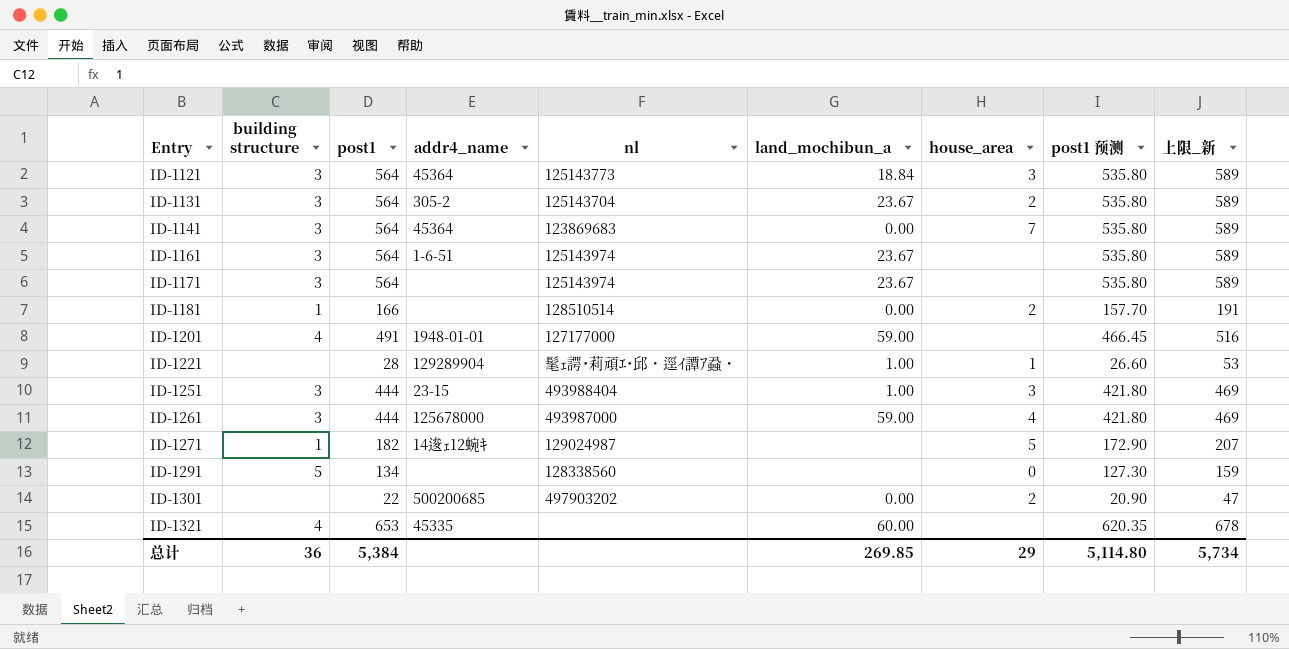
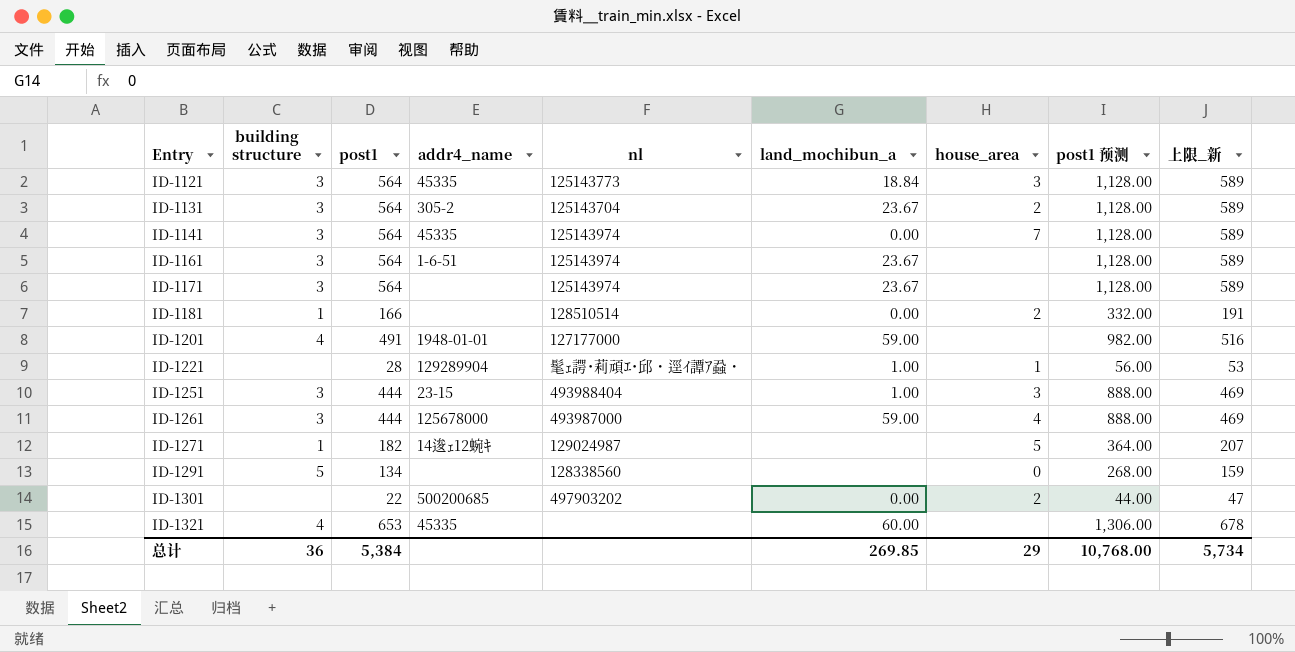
column post1 预测 | formula: [post1] * 0.95 -> [post1] * 2
ID-1121 | addr4_name: 45364 -> 45335
ID-1141 | addr4_name: 45364 -> 45335
ID-1141 | nl: 123869683 -> 125143974
总计 | post1 预测: 5,114.80 -> 10,768.00

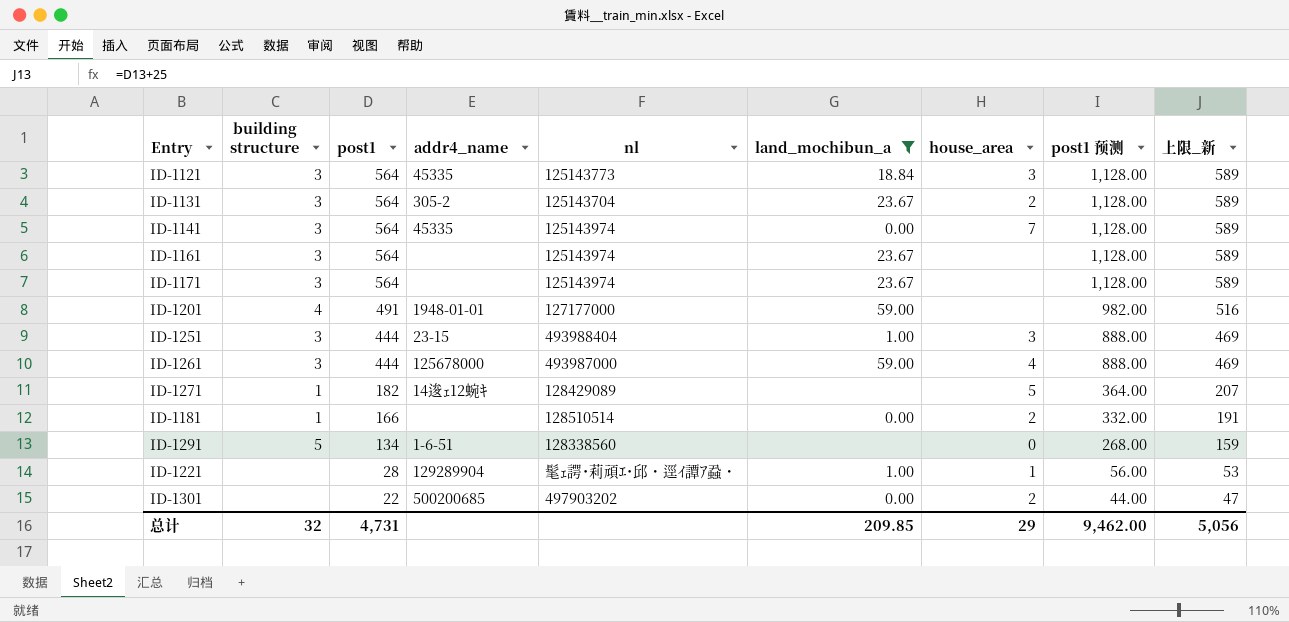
filter: none -> land_mochibun_a != 60.00
row order: Entry ascending -> post1 descending
ID-1161 | addr4_name: 1-6-51 -> none
ID-1271 | nl: 129024987 -> 128429089
ID-1291 | addr4_name: none -> 1-6-51
总计 | building structure: 36 -> 32
总计 | post1: 5,384 -> 4,731
总计 | land_mochibun_a: 269.85 -> 209.85
总计 | post1 预测: 10,768.00 -> 9,462.00
总计 | 上限_新: 5,734 -> 5,056

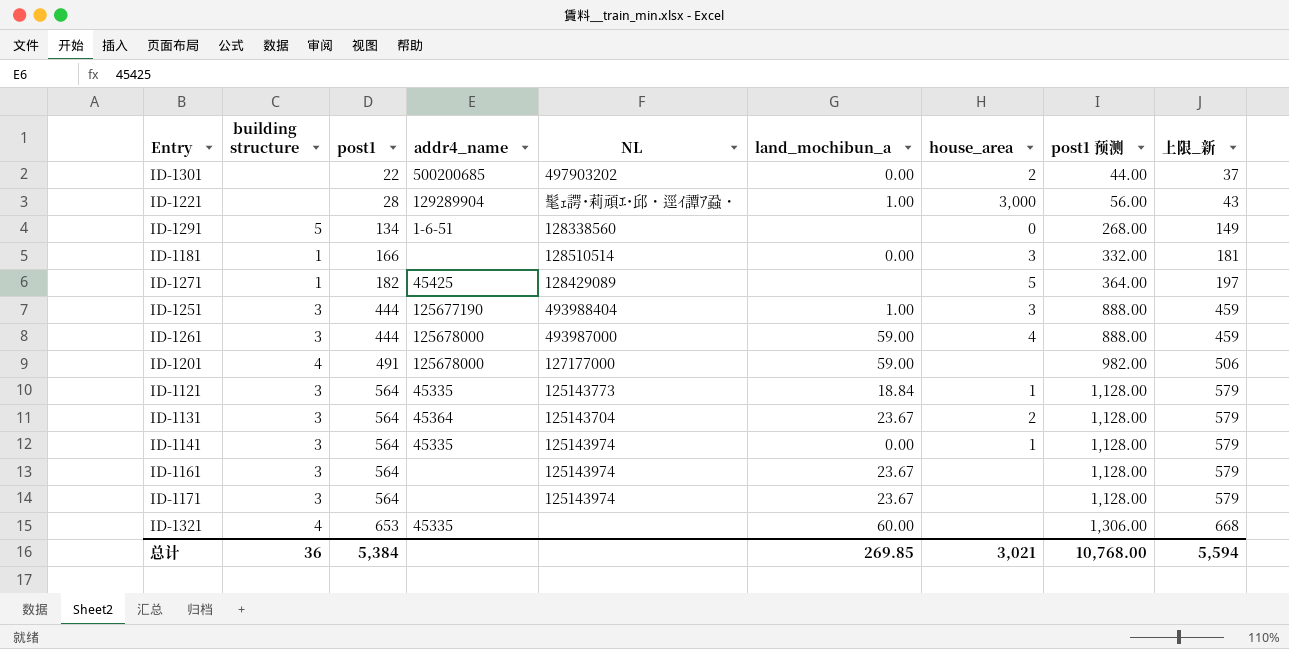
filter: land_mochibun_a != 60.00 -> none
row order: post1 descending -> post1 ascending
column name: nl -> NL
column 上限_新 | formula: [post1] + 25 -> [post1] + 15
ID-1221 | house_area: 1 -> 3,000
ID-1181 | house_area: 2 -> 3
ID-1271 | addr4_name: 14逡ｪ12蜿ｷ -> 45425
ID-1251 | addr4_name: 23-15 -> 125677190
ID-1201 | addr4_name: 1948-01-01 -> 125678000
ID-1121 | house_area: 3 -> 1
ID-1131 | addr4_name: 305-2 -> 45364
ID-1141 | house_area: 7 -> 1
总计 | building structure: 32 -> 36
总计 | post1: 4,731 -> 5,384
总计 | land_mochibun_a: 209.85 -> 269.85
总计 | house_area: 29 -> 3,021
总计 | post1 预测: 9,462.00 -> 10,768.00
总计 | 上限_新: 5,056 -> 5,594

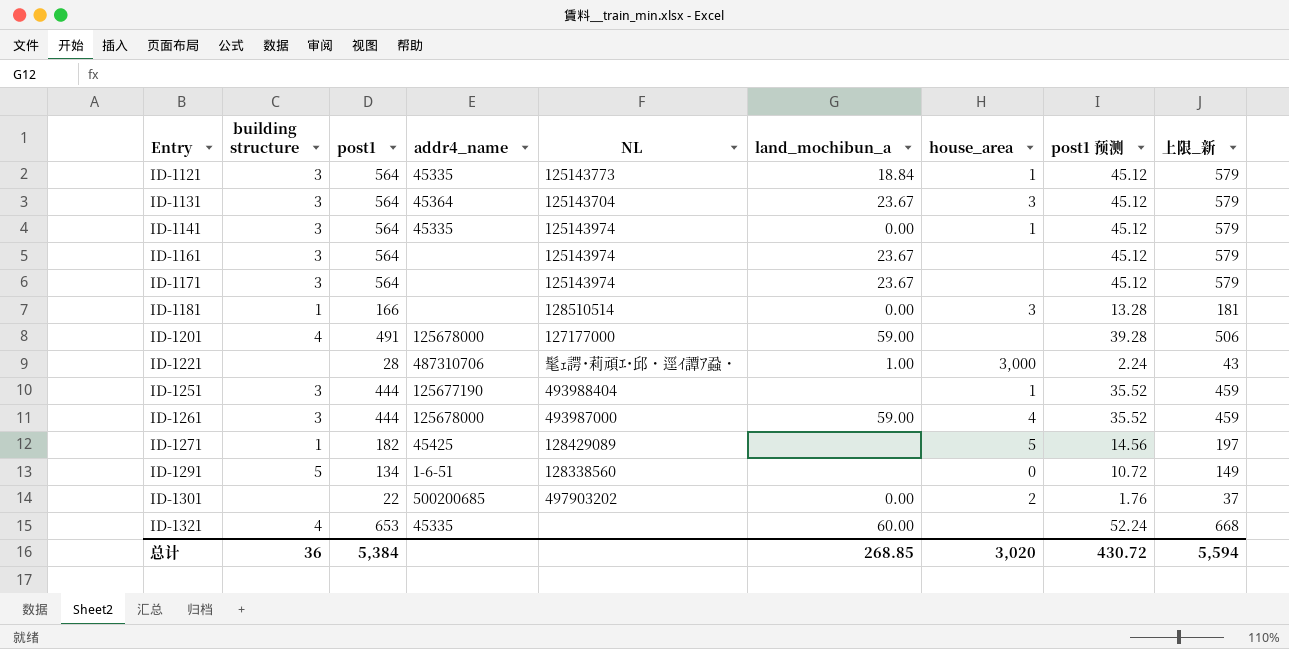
row order: post1 ascending -> Entry ascending
column post1 预测 | formula: [post1] * 2 -> [post1] * 0.08
ID-1131 | house_area: 2 -> 3
ID-1221 | addr4_name: 129289904 -> 487310706
ID-1251 | land_mochibun_a: 1.00 -> none
ID-1251 | house_area: 3 -> 1
总计 | land_mochibun_a: 269.85 -> 268.85
总计 | house_area: 3,021 -> 3,020
总计 | post1 预测: 10,768.00 -> 430.72

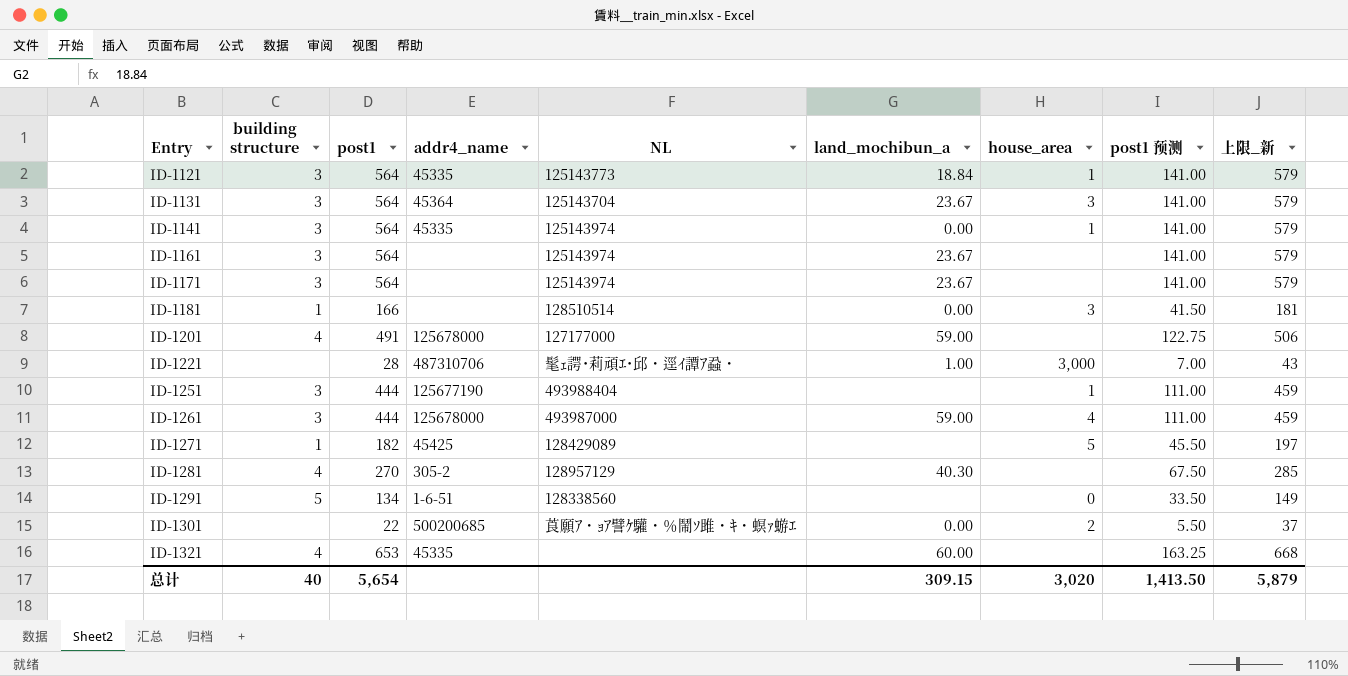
column post1 预测 | formula: [post1] * 0.08 -> [post1] * 0.25
row ID-1281: none -> 4 | 270 | 305-2 | 128957129 | 40.30 | none | 67.50 | 285
ID-1301 | NL: 497903202 -> 莨願ｱ・ｮｱ譬ｹ驩・％鬧ｿ雎・ｷ・螟ｧ蝣ｴ
总计 | building structure: 36 -> 40
总计 | post1: 5,384 -> 5,654
总计 | land_mochibun_a: 268.85 -> 309.15
总计 | post1 预测: 430.72 -> 1,413.50
总计 | 上限_新: 5,594 -> 5,879

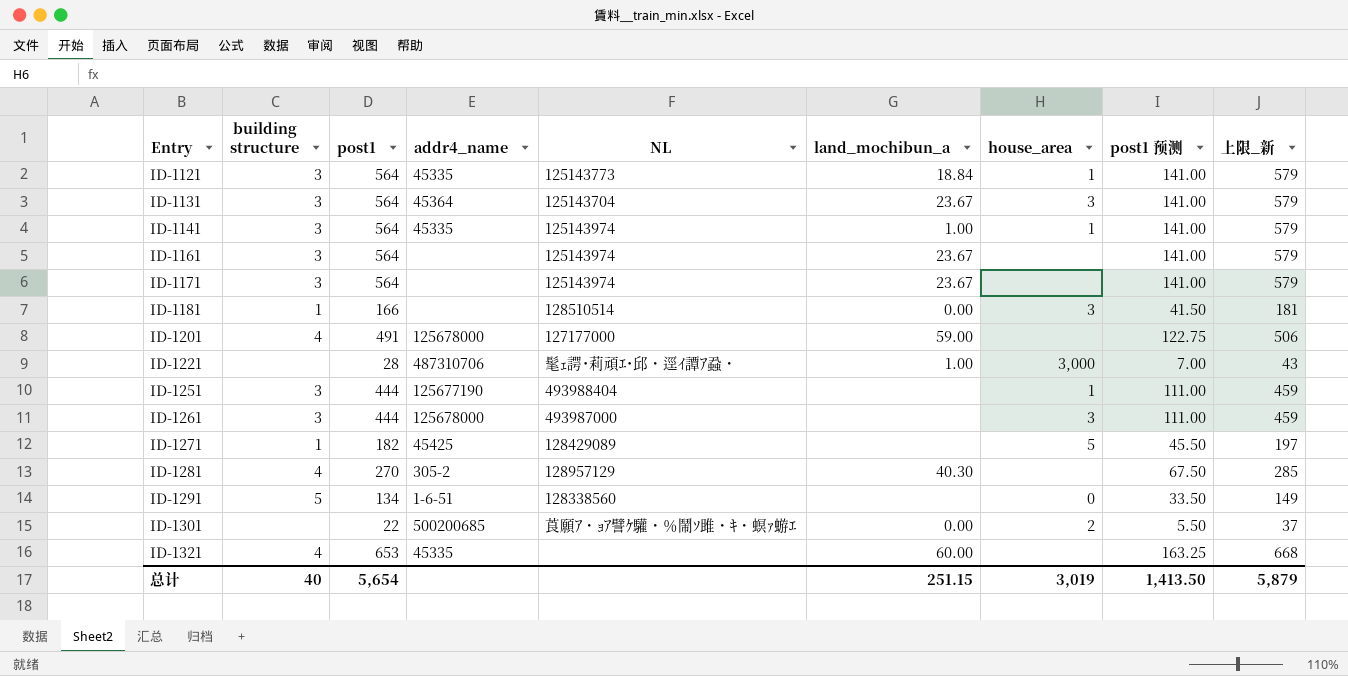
ID-1141 | land_mochibun_a: 0.00 -> 1.00
ID-1261 | land_mochibun_a: 59.00 -> none
ID-1261 | house_area: 4 -> 3
总计 | land_mochibun_a: 309.15 -> 251.15
总计 | house_area: 3,020 -> 3,019

